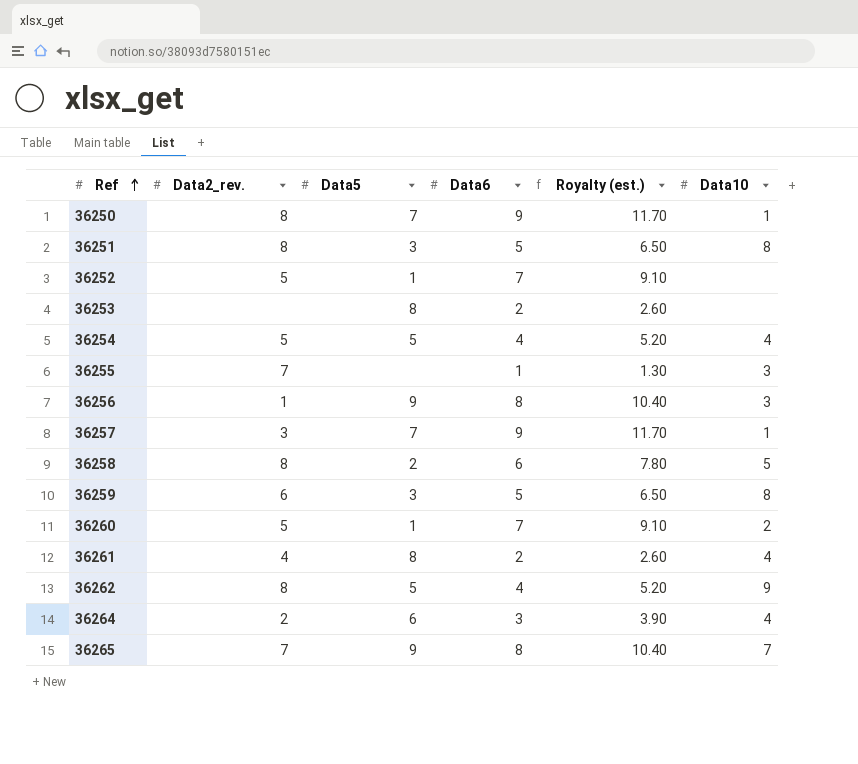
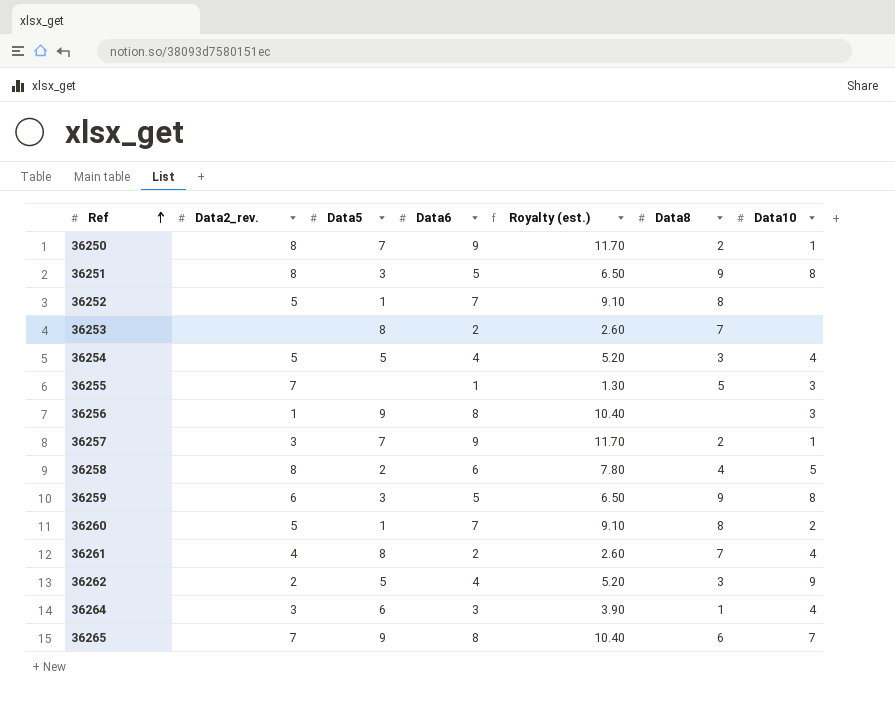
column Data8 | position: none -> 6
36262 | Data2_rev.: 8 -> 2
36264 | Data2_rev.: 2 -> 3

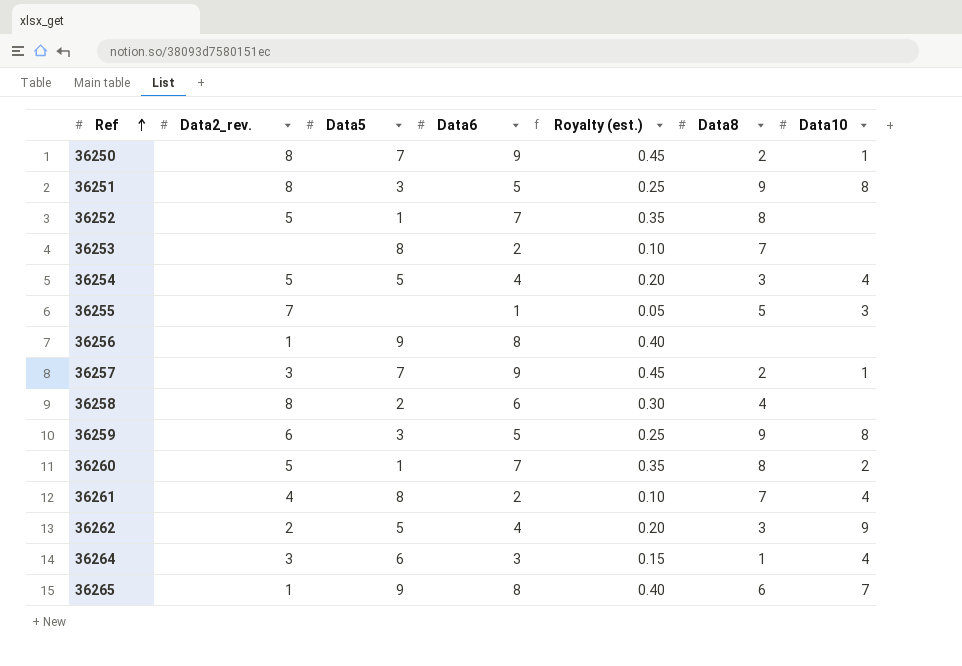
column Royalty (est.) | formula: [Data6] * 1.3 -> [Data6] * 0.05
36256 | Data10: 3 -> none
36258 | Data10: 5 -> none
36265 | Data2_rev.: 7 -> 1

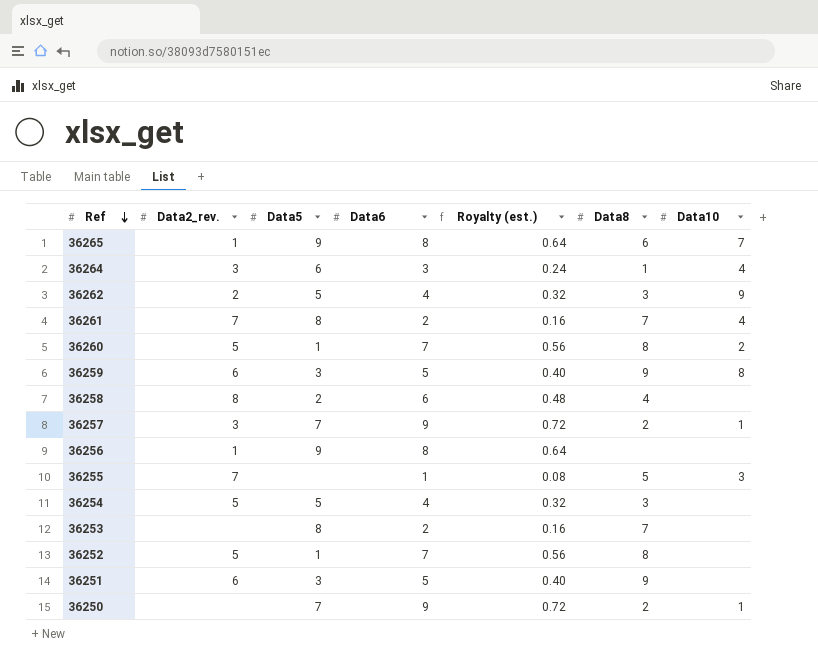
row order: Ref ascending -> Ref descending
column Royalty (est.) | formula: [Data6] * 0.05 -> [Data6] * 0.08
36261 | Data2_rev.: 4 -> 7
36254 | Data10: 4 -> none
36251 | Data2_rev.: 8 -> 6
36251 | Data10: 8 -> none
36250 | Data2_rev.: 8 -> none

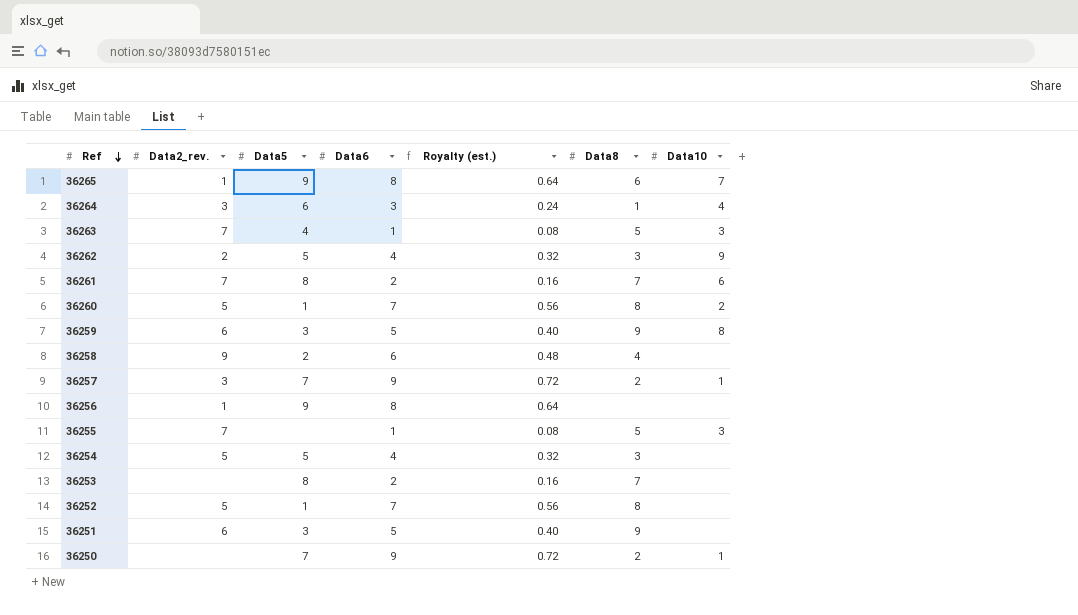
row 36263: none -> 7 | 4 | 1 | 0.08 | 5 | 3
36261 | Data10: 4 -> 6
36258 | Data2_rev.: 8 -> 9

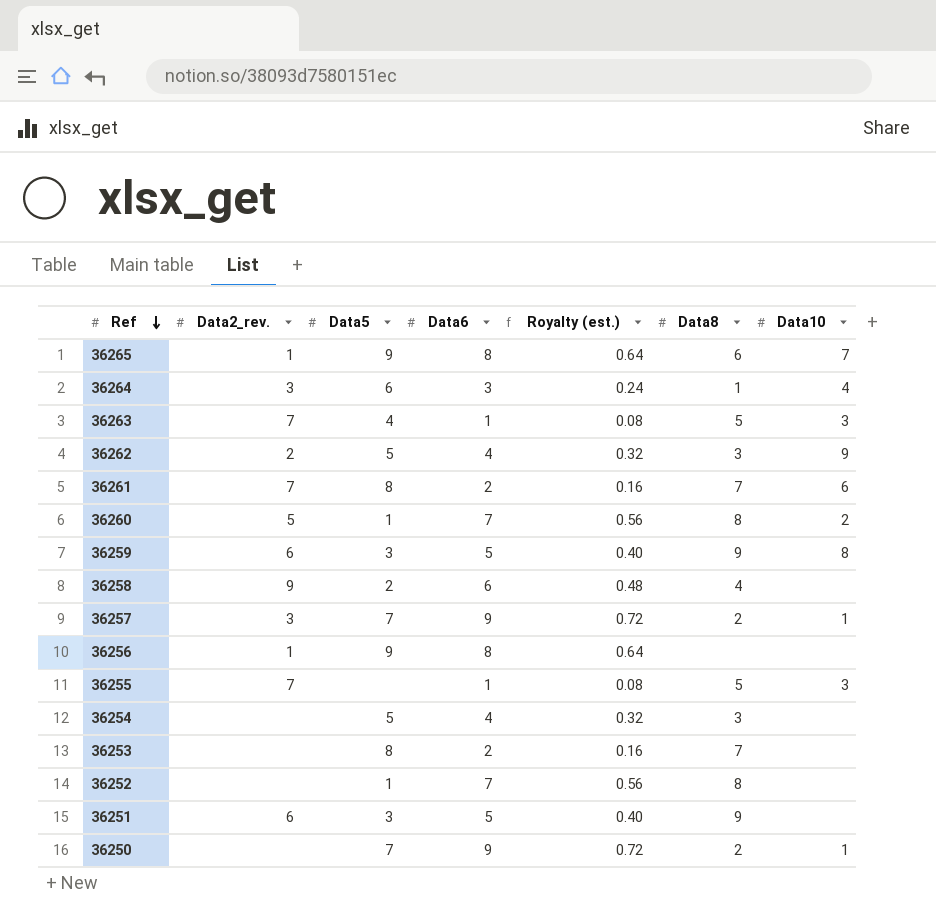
36254 | Data2_rev.: 5 -> none
36252 | Data2_rev.: 5 -> none

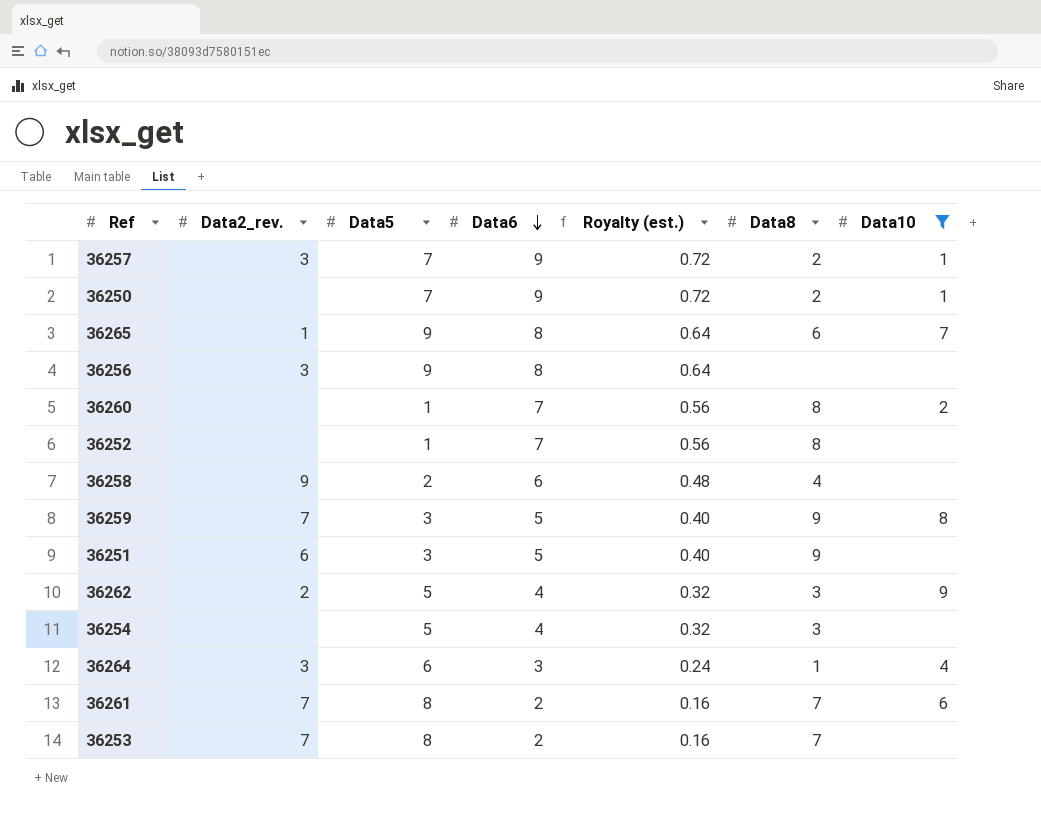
filter: none -> Data10 != 3
row order: Ref descending -> Data6 descending
36256 | Data2_rev.: 1 -> 3
36260 | Data2_rev.: 5 -> none
36259 | Data2_rev.: 6 -> 7
36253 | Data2_rev.: none -> 7

